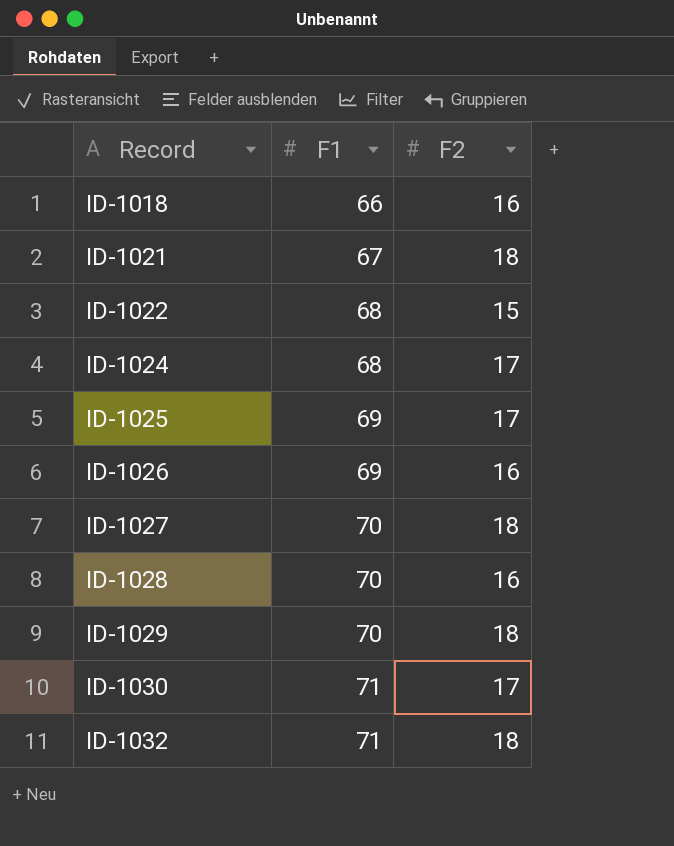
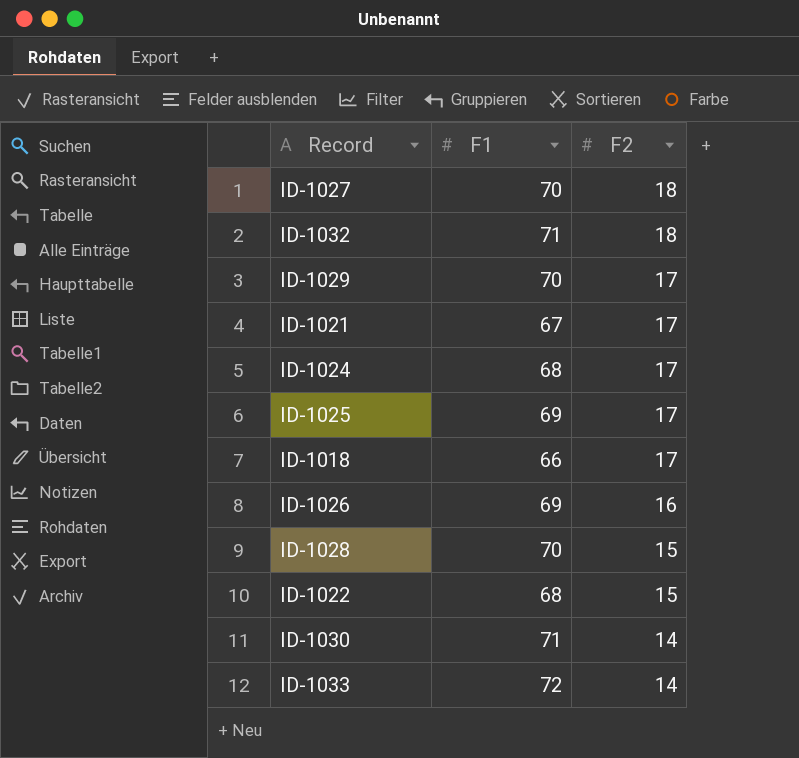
row order: Record ascending -> F2 descending
ID-1029 | F2: 18 -> 17
ID-1021 | F2: 18 -> 17
ID-1018 | F2: 16 -> 17
ID-1028 | F2: 16 -> 15
ID-1030 | F2: 17 -> 14
row ID-1033: none -> 72 | 14

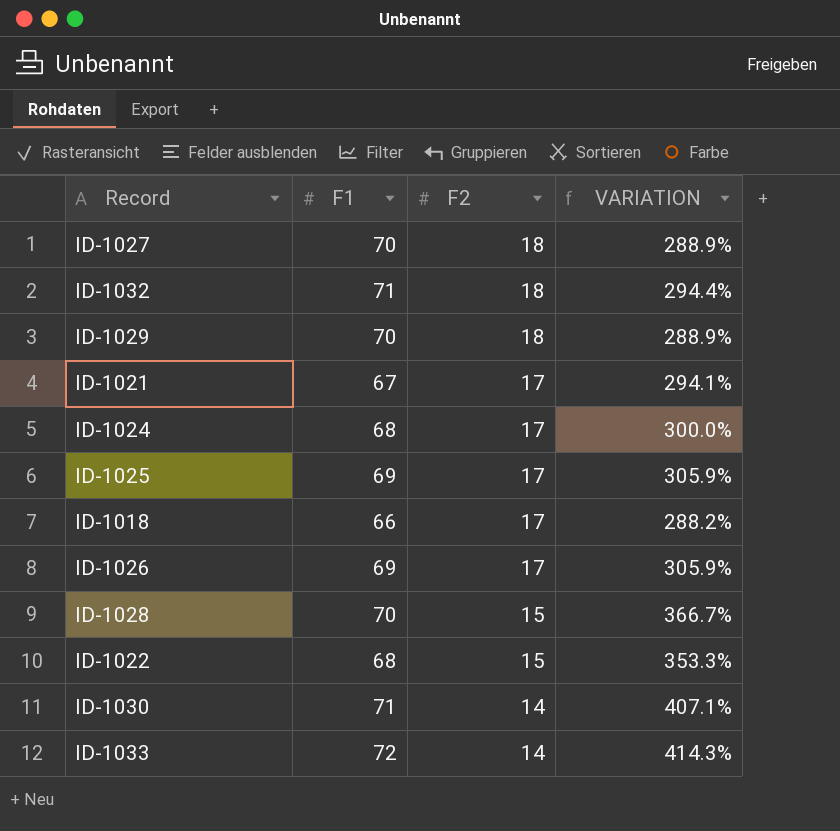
column VARIATION | formula: none -> ([F1] - [F2]) / [F2]
ID-1029 | F2: 17 -> 18
ID-1026 | F2: 16 -> 17

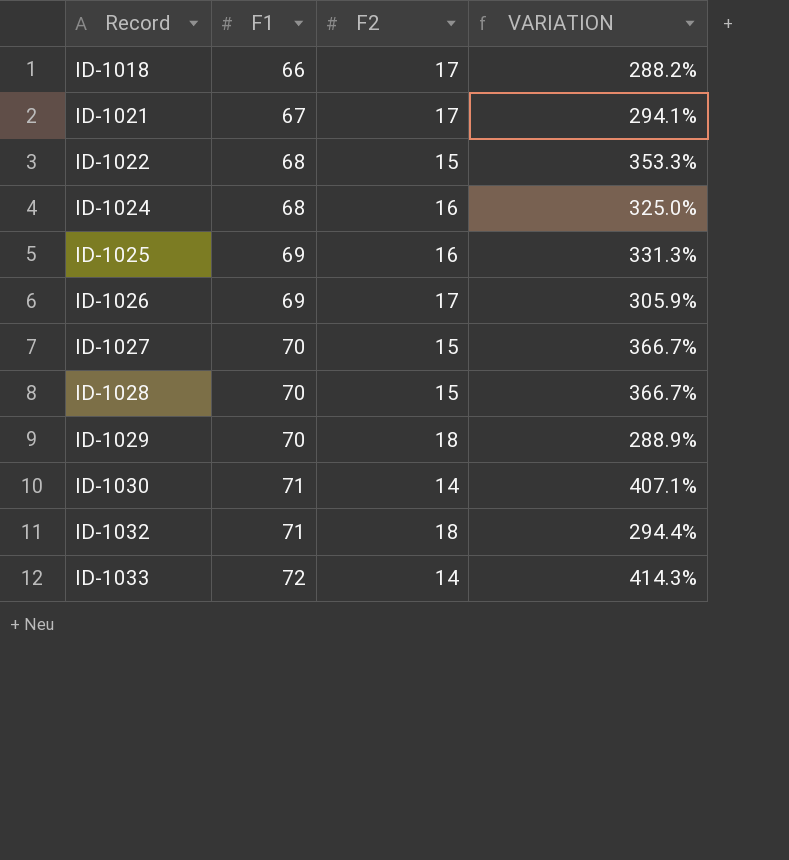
row order: F2 descending -> Record ascending
ID-1024 | F2: 17 -> 16
ID-1024 | VARIATION: 300.0% -> 325.0%
ID-1025 | F2: 17 -> 16
ID-1025 | VARIATION: 305.9% -> 331.3%
ID-1027 | F2: 18 -> 15
ID-1027 | VARIATION: 288.9% -> 366.7%

